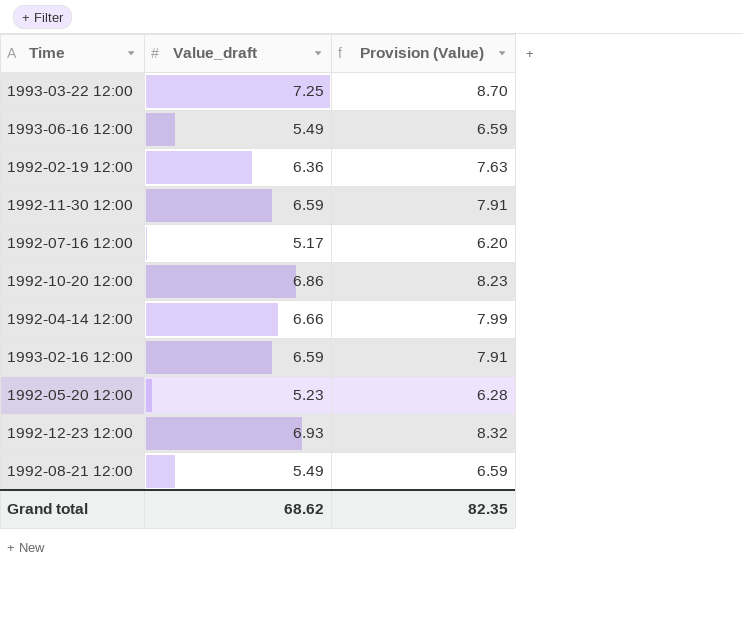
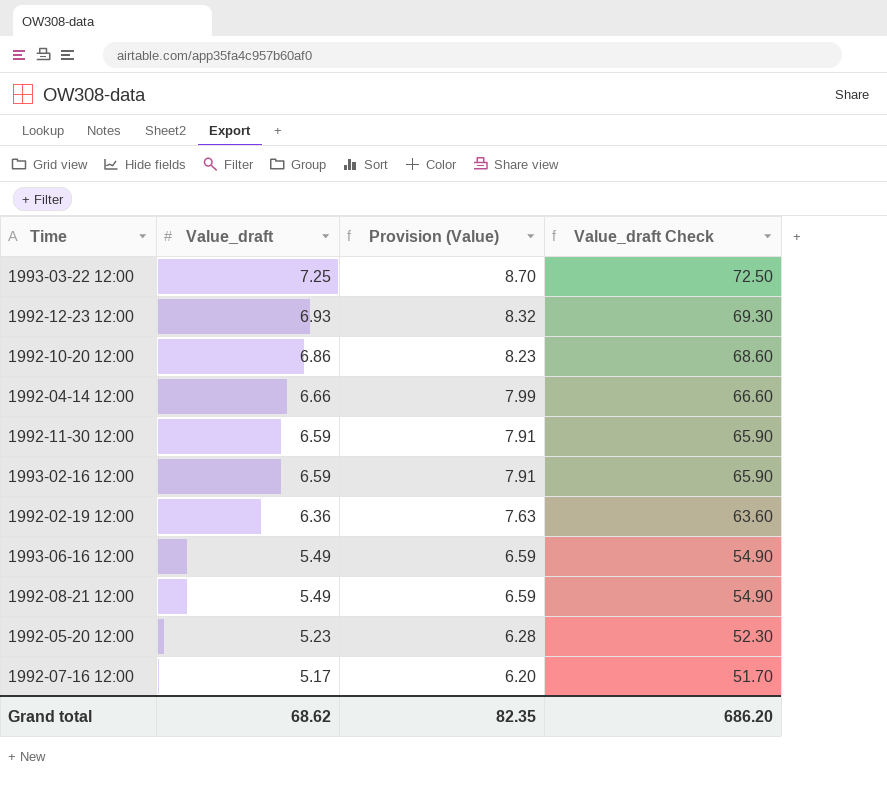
row order: none -> Value_draft descending
column Value_draft Check | formula: none -> [Value_draft] * 10

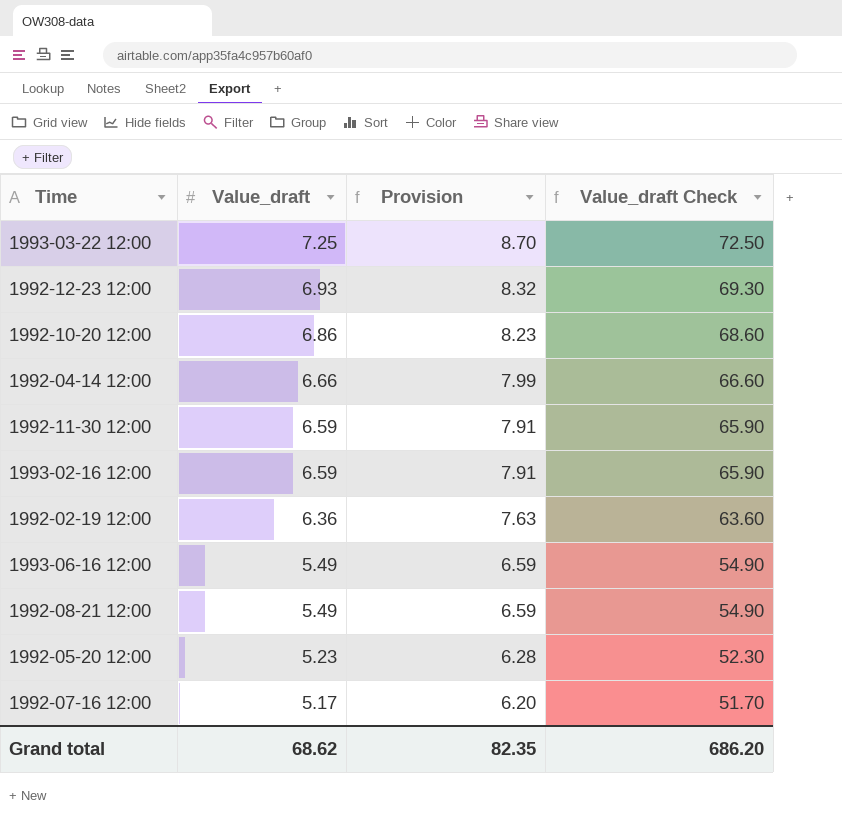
column name: Provision (Value) -> Provision

